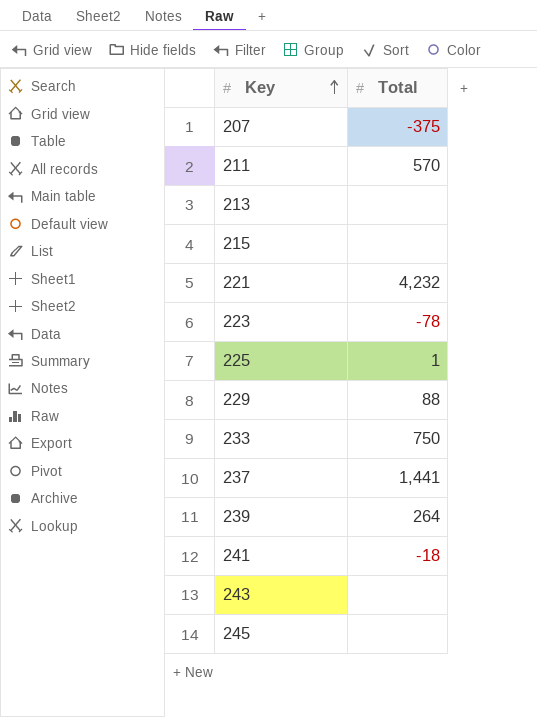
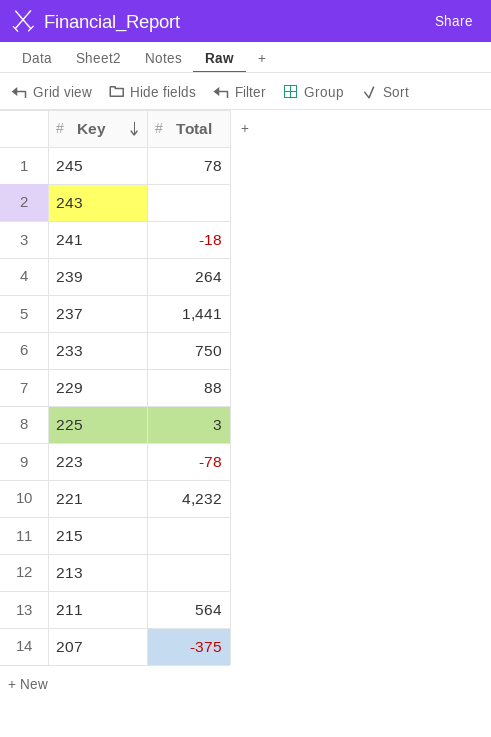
row order: Key ascending -> Key descending
245 | Total: none -> 78
225 | Total: 1 -> 3
211 | Total: 570 -> 564

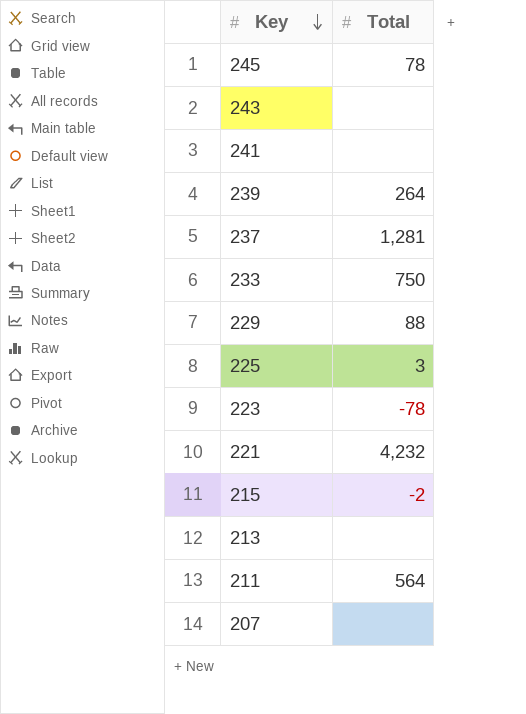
241 | Total: -18 -> none
237 | Total: 1,441 -> 1,281
215 | Total: none -> -2
207 | Total: -375 -> none

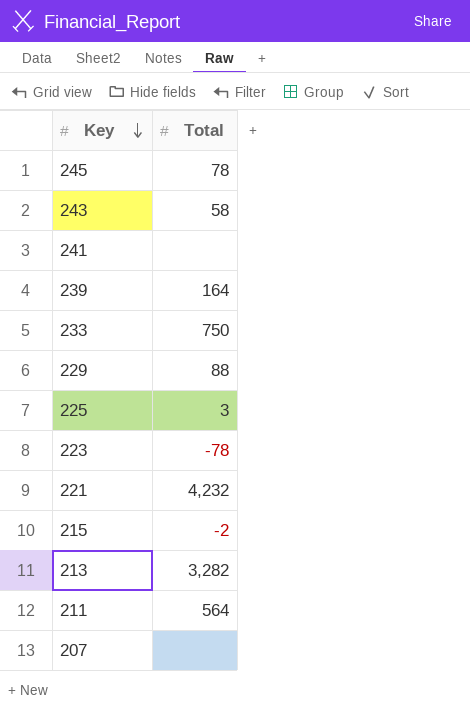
row 237: 1,281 -> none
243 | Total: none -> 58
239 | Total: 264 -> 164
213 | Total: none -> 3,282

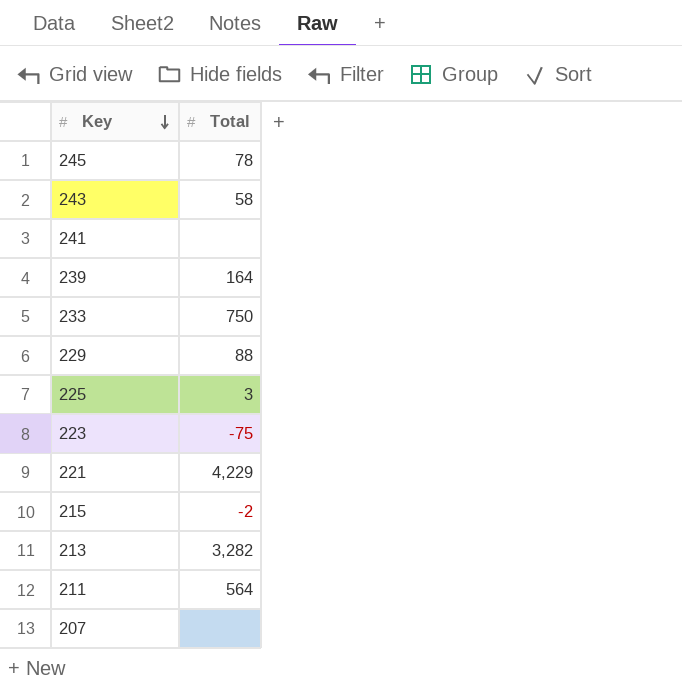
223 | Total: -78 -> -75
221 | Total: 4,232 -> 4,229

